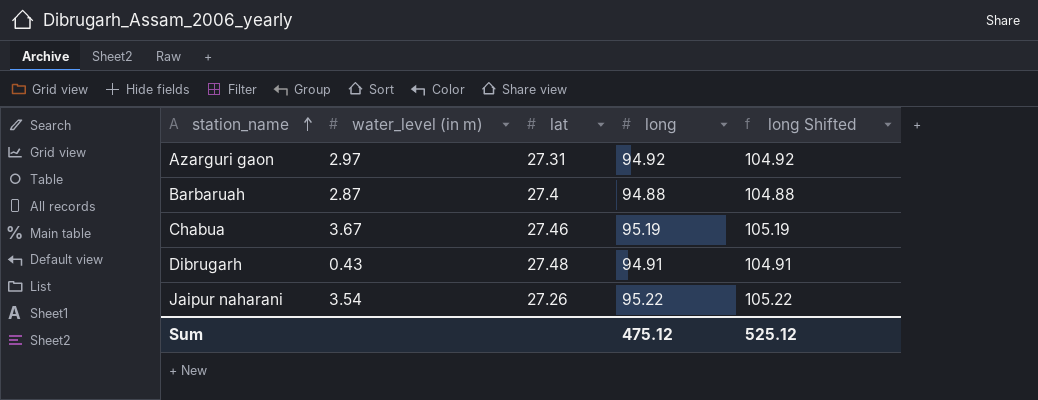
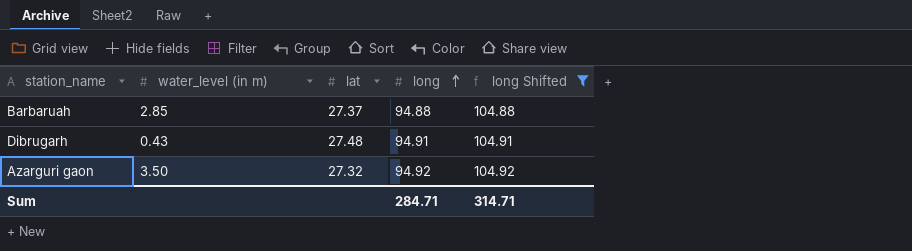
filter: none -> long Shifted <= 104.92
row order: station_name ascending -> long ascending
Barbaruah | water_level (in m): 2.87 -> 2.85
Barbaruah | lat: 27.4 -> 27.37
Azarguri gaon | water_level (in m): 2.97 -> 3.50
Azarguri gaon | lat: 27.31 -> 27.32
Sum | long: 475.12 -> 284.71
Sum | long Shifted: 525.12 -> 314.71

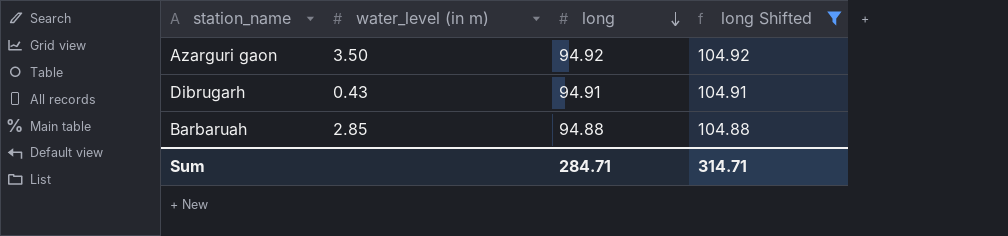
row order: long ascending -> long descending
column lat | position: 3 -> none

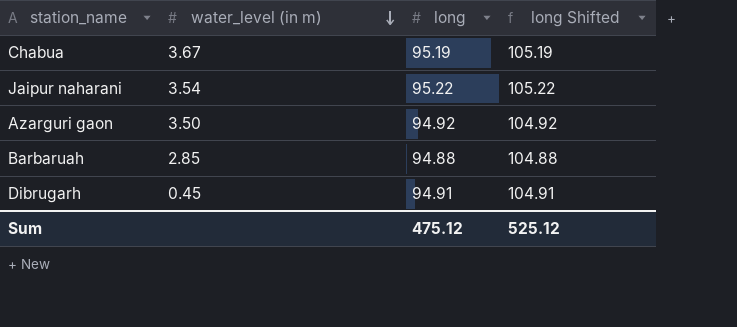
filter: long Shifted <= 104.92 -> none
row order: long descending -> water_level (in m) descending
Dibrugarh | water_level (in m): 0.43 -> 0.45
Sum | long: 284.71 -> 475.12
Sum | long Shifted: 314.71 -> 525.12

